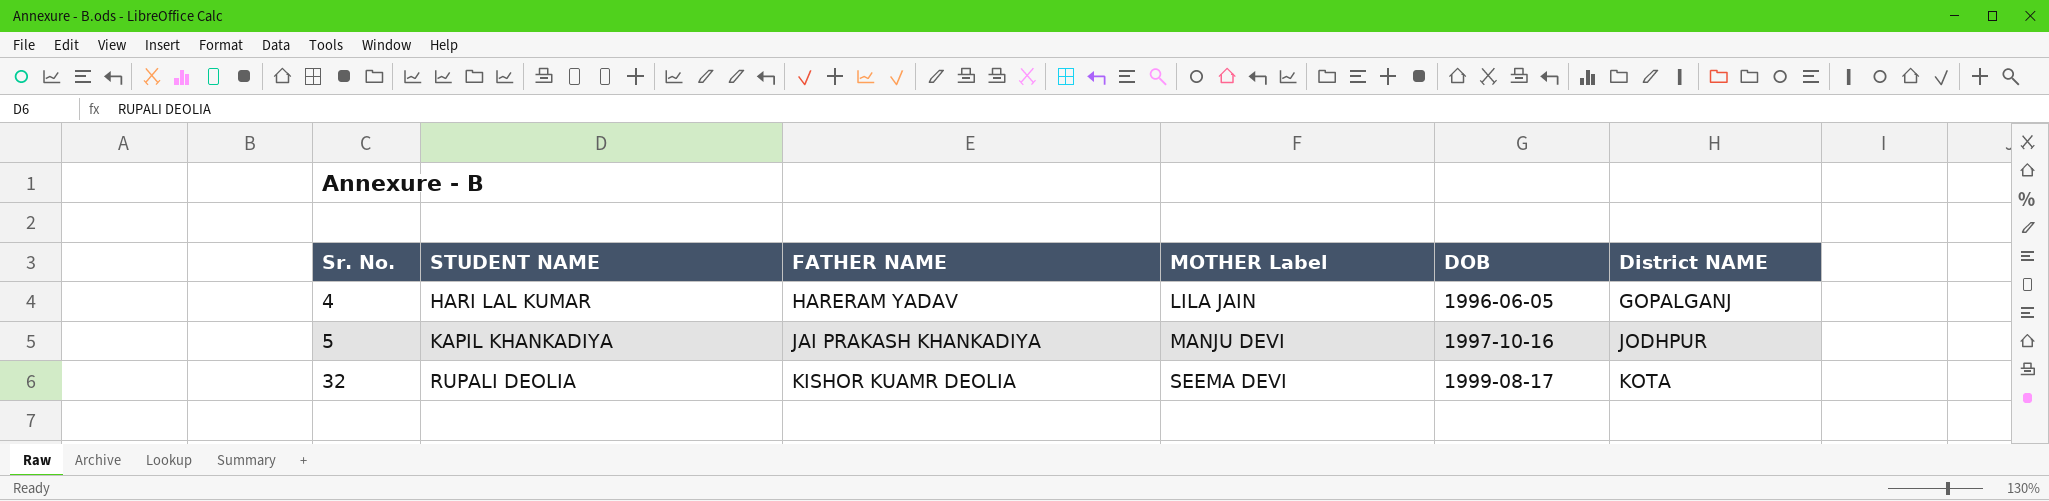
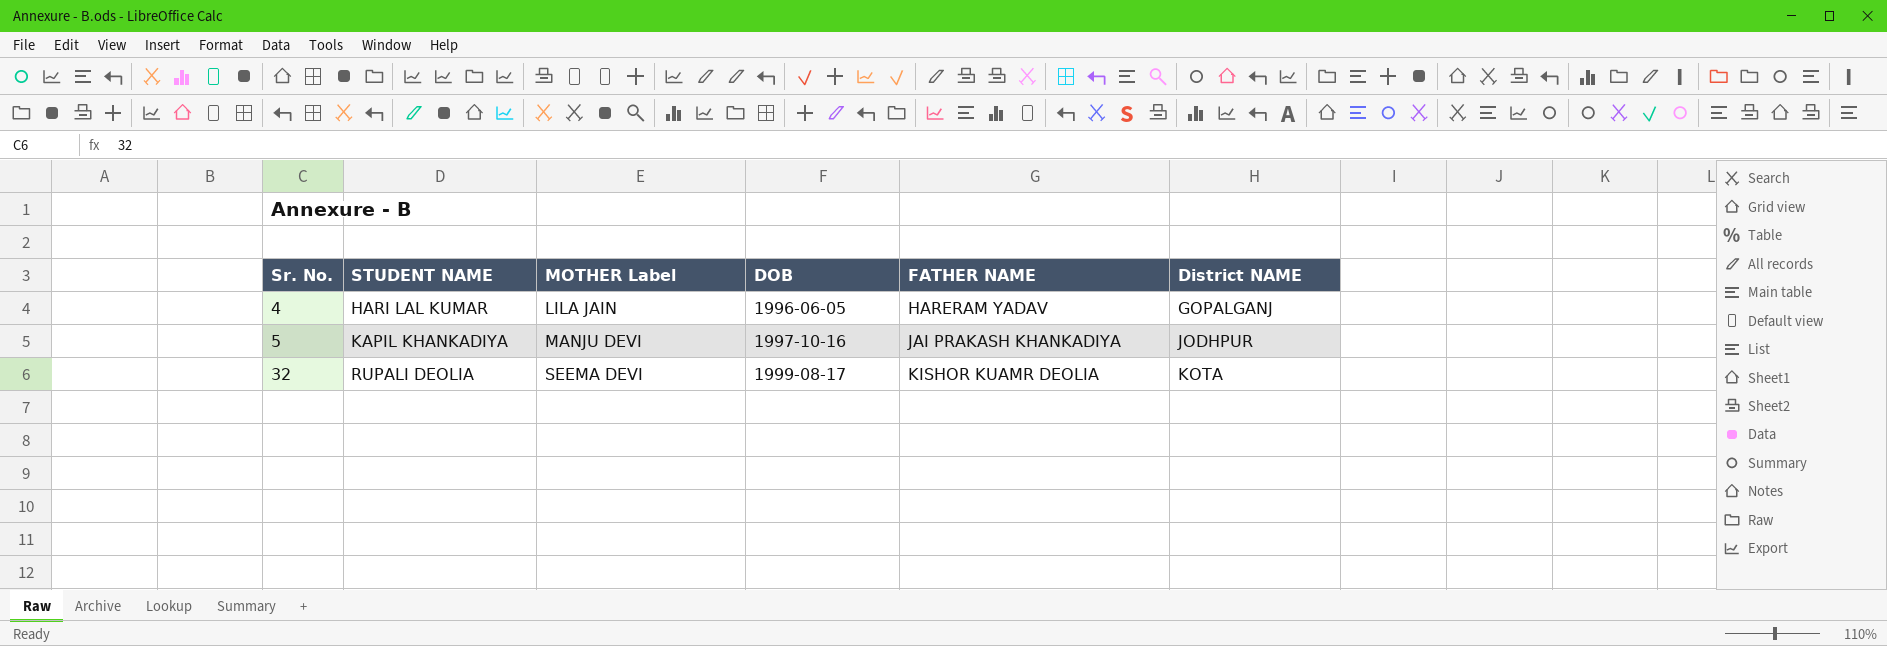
column FATHER NAME | position: 3 -> 5

